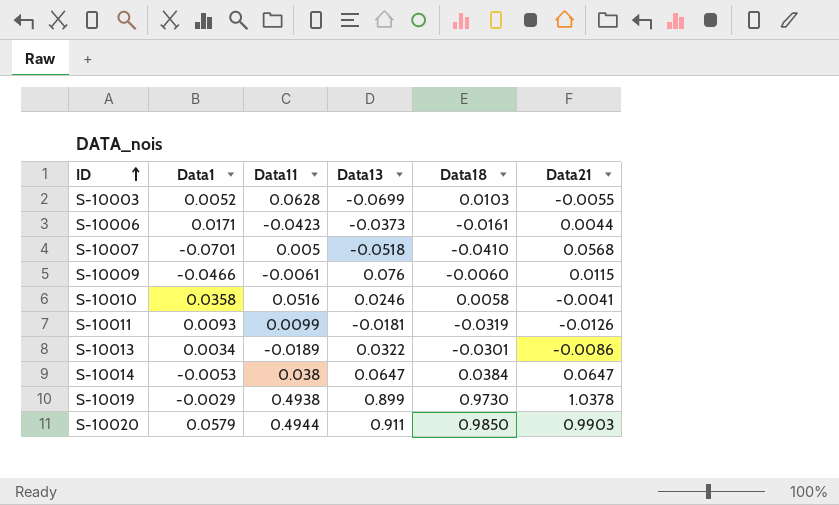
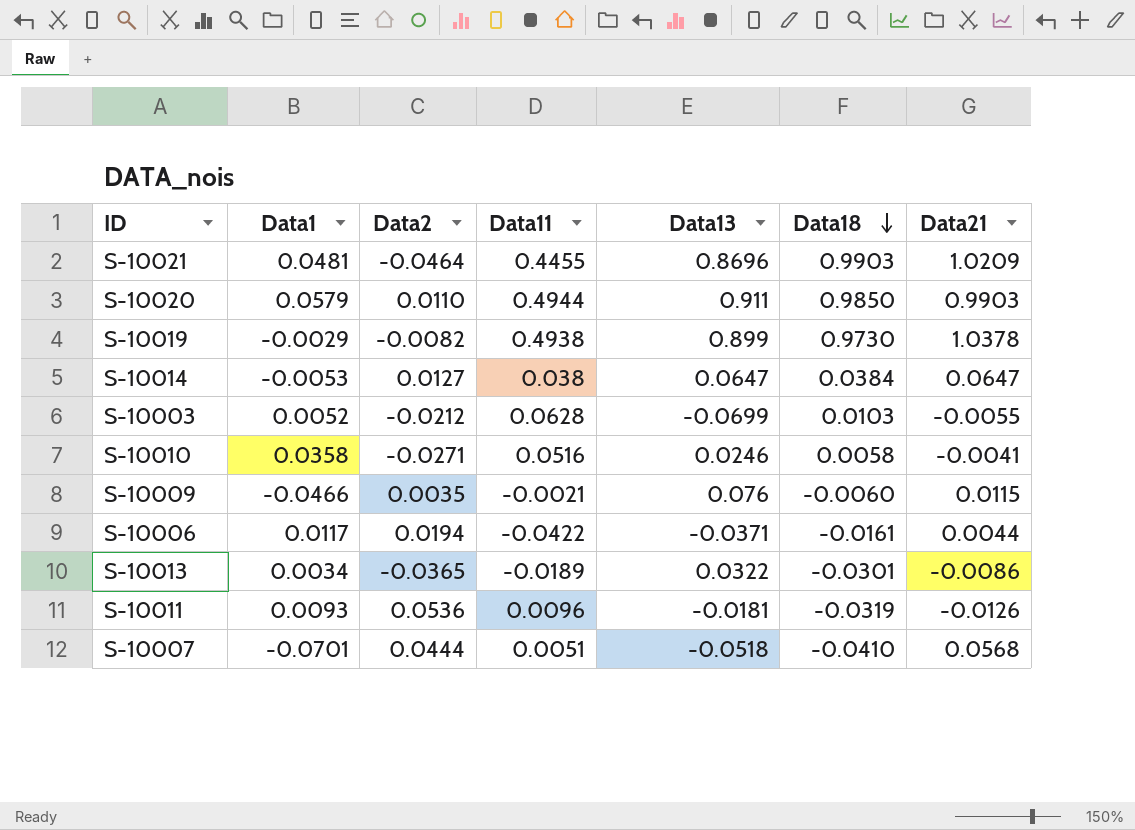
row order: ID ascending -> Data18 descending
column Data2 | position: none -> 3
row S-10021: none -> 0.0481 | -0.0464 | 0.4455 | 0.8696 | 0.9903 | 1.0209
S-10009 | Data11: -0.0061 -> -0.0021
S-10006 | Data1: 0.0171 -> 0.0117
S-10006 | Data11: -0.0423 -> -0.0422
S-10006 | Data13: -0.0373 -> -0.0371
S-10011 | Data11: 0.0099 -> 0.0096
S-10007 | Data11: 0.005 -> 0.0051

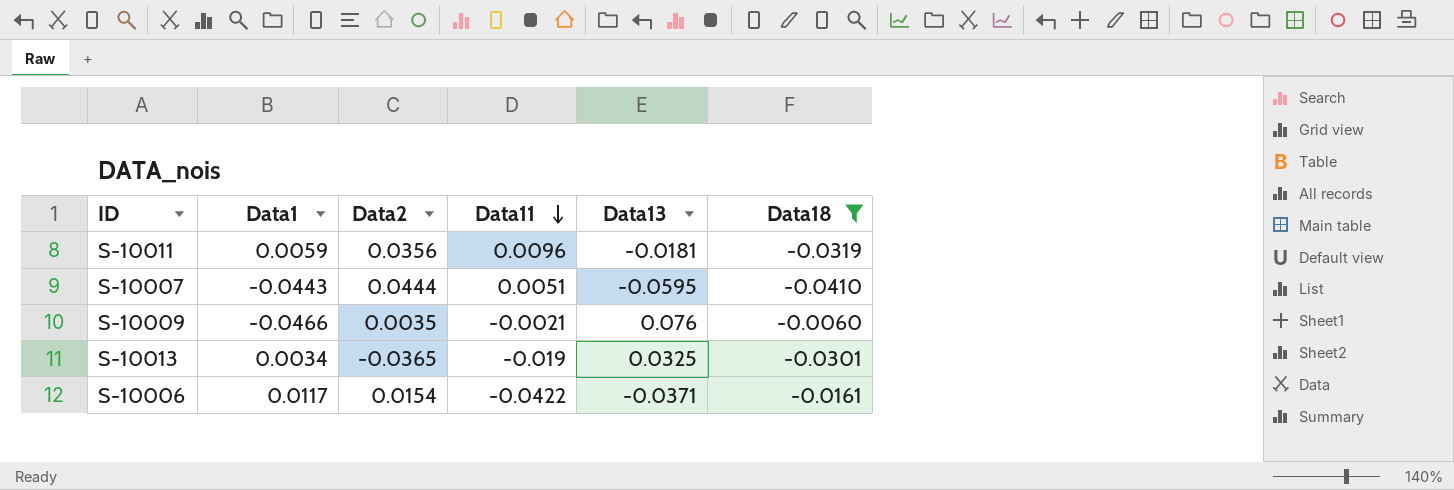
filter: none -> Data18 <= -0.0060
row order: Data18 descending -> Data11 descending
column Data21 | position: 7 -> none
S-10011 | Data1: 0.0093 -> 0.0059
S-10011 | Data2: 0.0536 -> 0.0356
S-10007 | Data1: -0.0701 -> -0.0443
S-10007 | Data13: -0.0518 -> -0.0595
S-10013 | Data11: -0.0189 -> -0.019
S-10013 | Data13: 0.0322 -> 0.0325
S-10006 | Data2: 0.0194 -> 0.0154

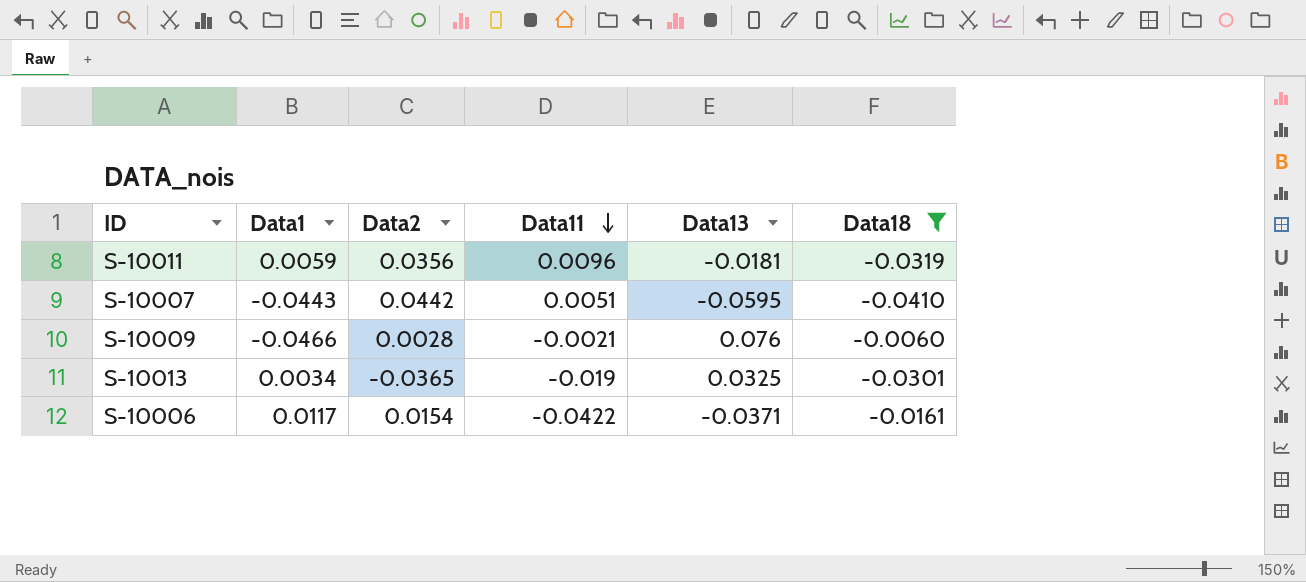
S-10007 | Data2: 0.0444 -> 0.0442
S-10009 | Data2: 0.0035 -> 0.0028

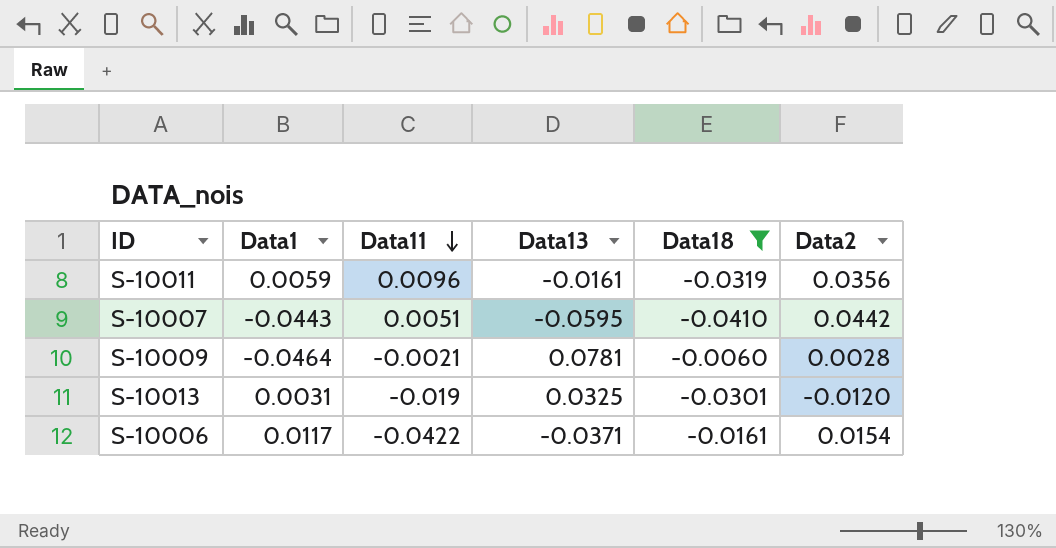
column Data2 | position: 3 -> 6
S-10011 | Data13: -0.0181 -> -0.0161
S-10009 | Data1: -0.0466 -> -0.0464
S-10009 | Data13: 0.076 -> 0.0781
S-10013 | Data1: 0.0034 -> 0.0031
S-10013 | Data2: -0.0365 -> -0.0120

